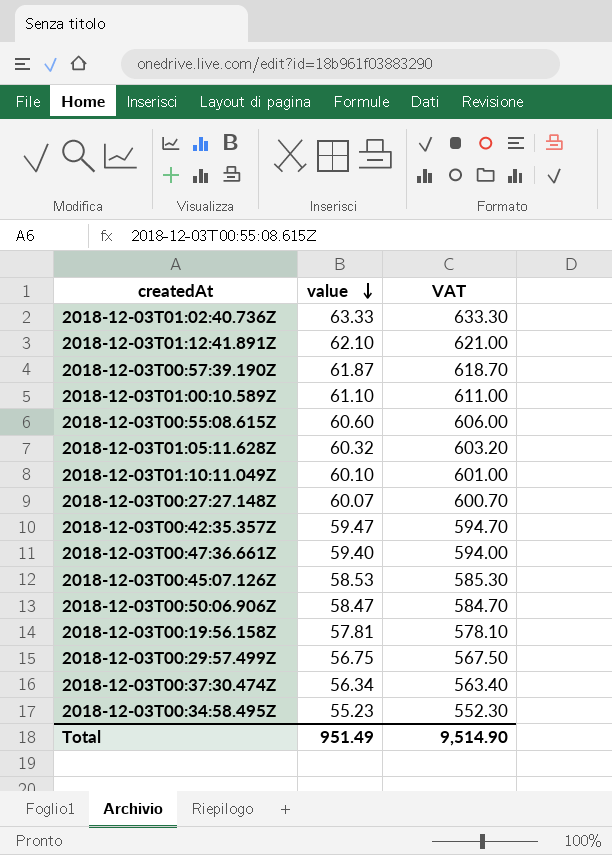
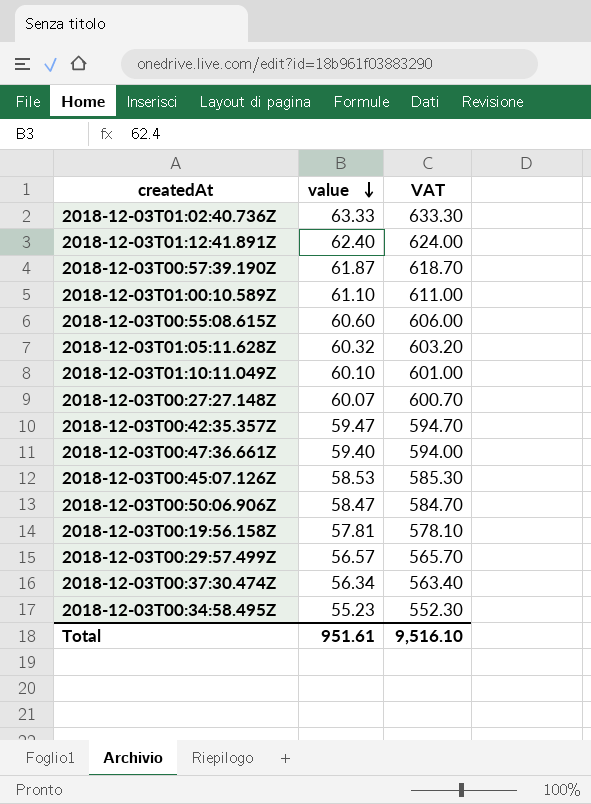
2018-12-03T01:12:41.891Z | value: 62.10 -> 62.40
2018-12-03T01:12:41.891Z | VAT: 621.00 -> 624.00
2018-12-03T00:29:57.499Z | value: 56.75 -> 56.57
2018-12-03T00:29:57.499Z | VAT: 567.50 -> 565.70
Total | value: 951.49 -> 951.61
Total | VAT: 9,514.90 -> 9,516.10

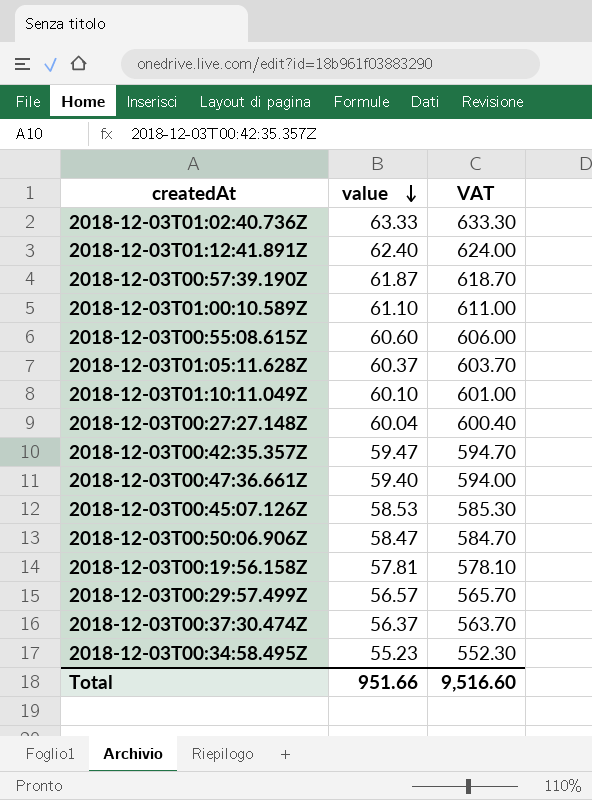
2018-12-03T01:05:11.628Z | value: 60.32 -> 60.37
2018-12-03T01:05:11.628Z | VAT: 603.20 -> 603.70
2018-12-03T00:27:27.148Z | value: 60.07 -> 60.04
2018-12-03T00:27:27.148Z | VAT: 600.70 -> 600.40
2018-12-03T00:37:30.474Z | value: 56.34 -> 56.37
2018-12-03T00:37:30.474Z | VAT: 563.40 -> 563.70
Total | value: 951.61 -> 951.66
Total | VAT: 9,516.10 -> 9,516.60

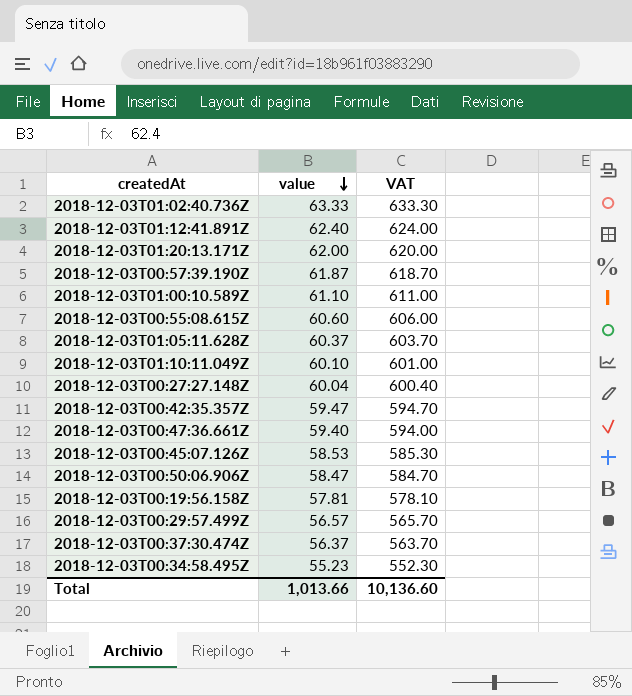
row 2018-12-03T01:20:13.171Z: none -> 62.00 | 620.00
Total | value: 951.66 -> 1,013.66
Total | VAT: 9,516.60 -> 10,136.60

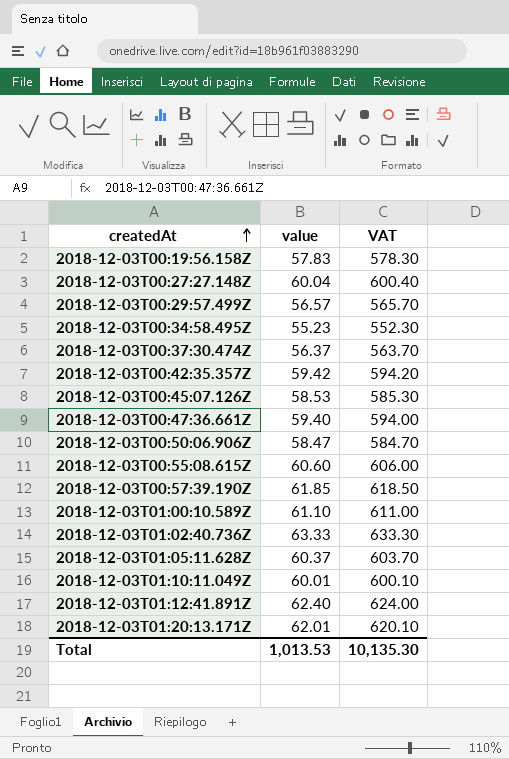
row order: value descending -> createdAt ascending
2018-12-03T00:19:56.158Z | value: 57.81 -> 57.83
2018-12-03T00:19:56.158Z | VAT: 578.10 -> 578.30
2018-12-03T00:42:35.357Z | value: 59.47 -> 59.42
2018-12-03T00:42:35.357Z | VAT: 594.70 -> 594.20
2018-12-03T00:57:39.190Z | value: 61.87 -> 61.85
2018-12-03T00:57:39.190Z | VAT: 618.70 -> 618.50
2018-12-03T01:10:11.049Z | value: 60.10 -> 60.01
2018-12-03T01:10:11.049Z | VAT: 601.00 -> 600.10
2018-12-03T01:20:13.171Z | value: 62.00 -> 62.01
2018-12-03T01:20:13.171Z | VAT: 620.00 -> 620.10
Total | value: 1,013.66 -> 1,013.53
Total | VAT: 10,136.60 -> 10,135.30

